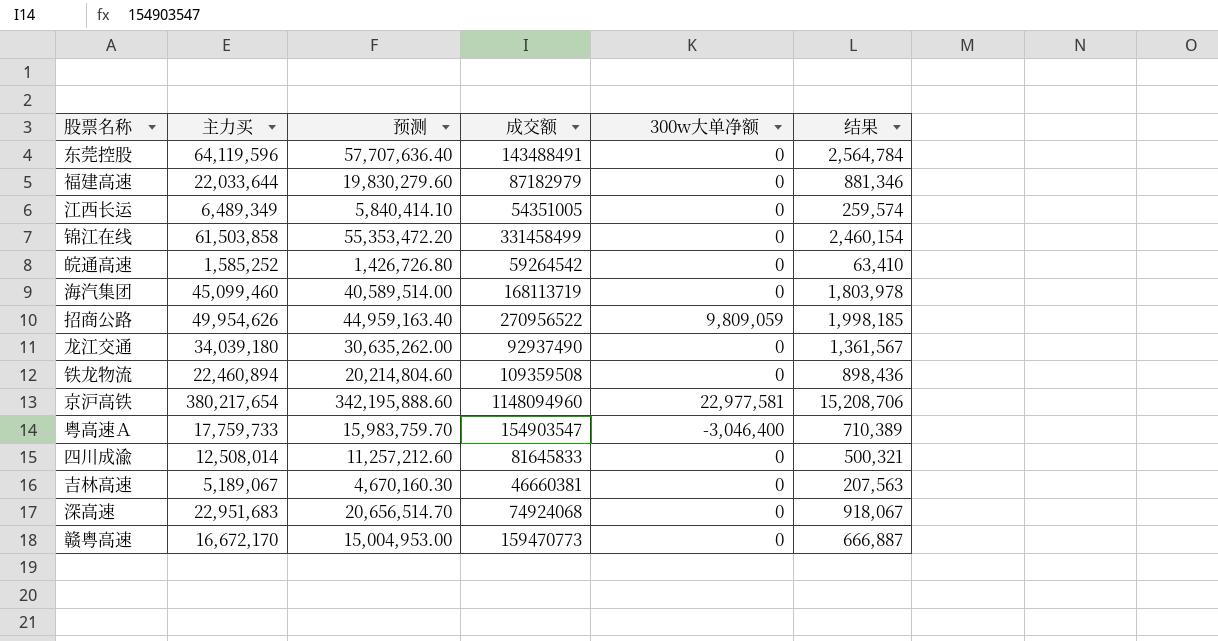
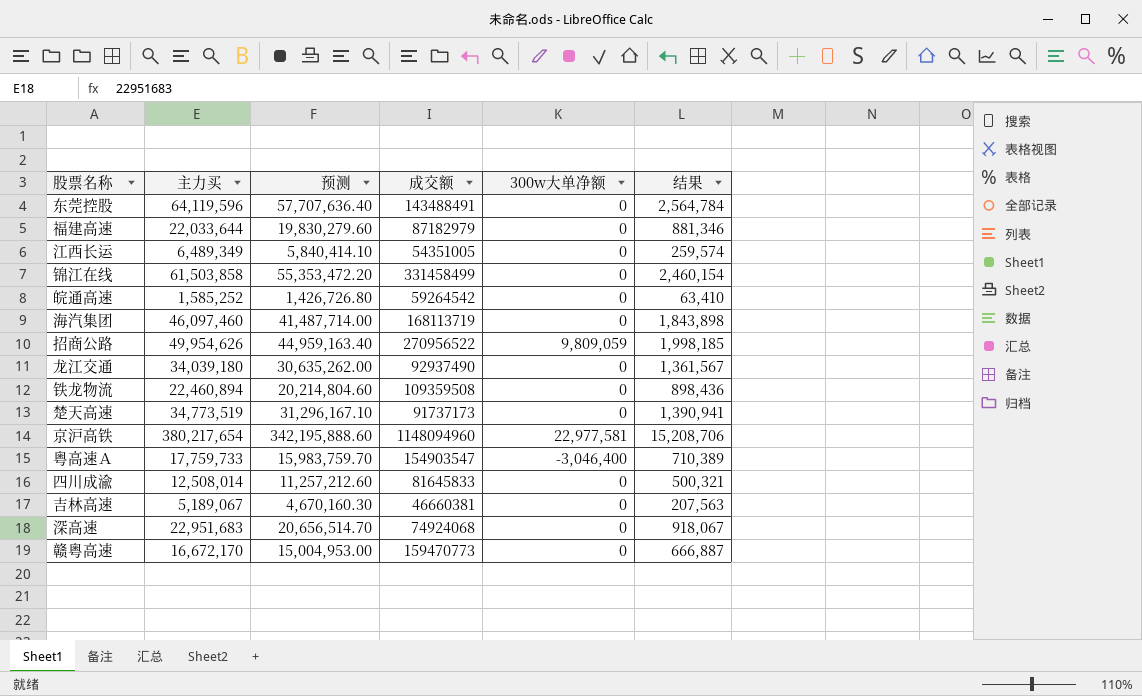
海汽集团 | 主力买: 45,099,460 -> 46,097,460
海汽集团 | 预测: 40,589,514.00 -> 41,487,714.00
海汽集团 | 结果: 1,803,978 -> 1,843,898
row 楚天高速: none -> 34,773,519 | 31,296,167.10 | 91737173 | 0 | 1,390,941

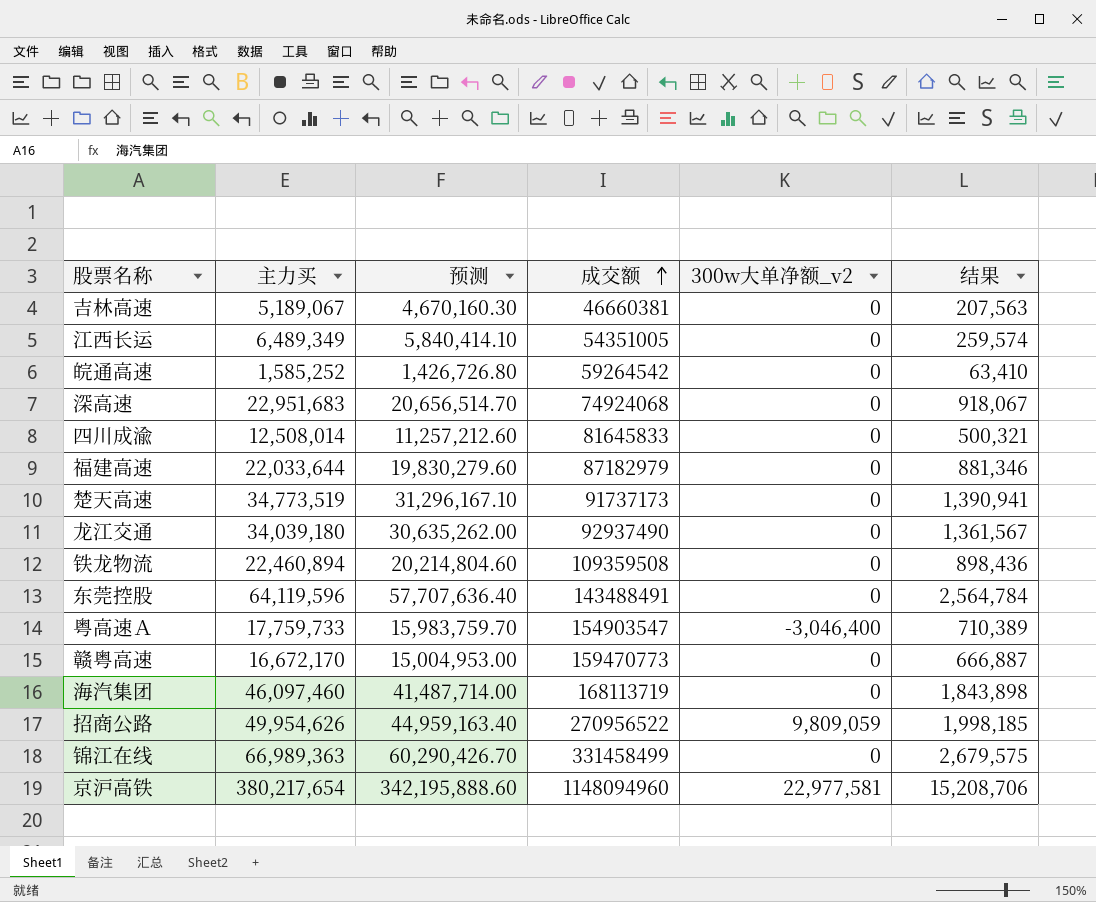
row order: none -> 成交额 ascending
column name: 300w大单净额 -> 300w大单净额_v2
锦江在线 | 主力买: 61,503,858 -> 66,989,363
锦江在线 | 预测: 55,353,472.20 -> 60,290,426.70
锦江在线 | 结果: 2,460,154 -> 2,679,575

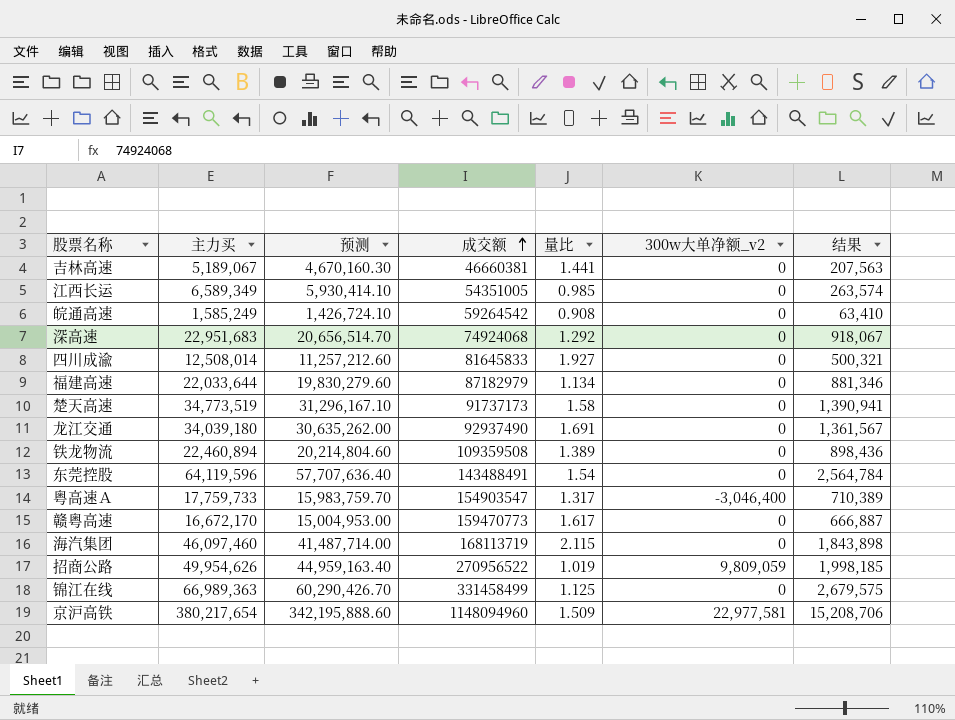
column 量比 | position: none -> 5
江西长运 | 主力买: 6,489,349 -> 6,589,349
江西长运 | 预测: 5,840,414.10 -> 5,930,414.10
江西长运 | 结果: 259,574 -> 263,574
皖通高速 | 主力买: 1,585,252 -> 1,585,249
皖通高速 | 预测: 1,426,726.80 -> 1,426,724.10

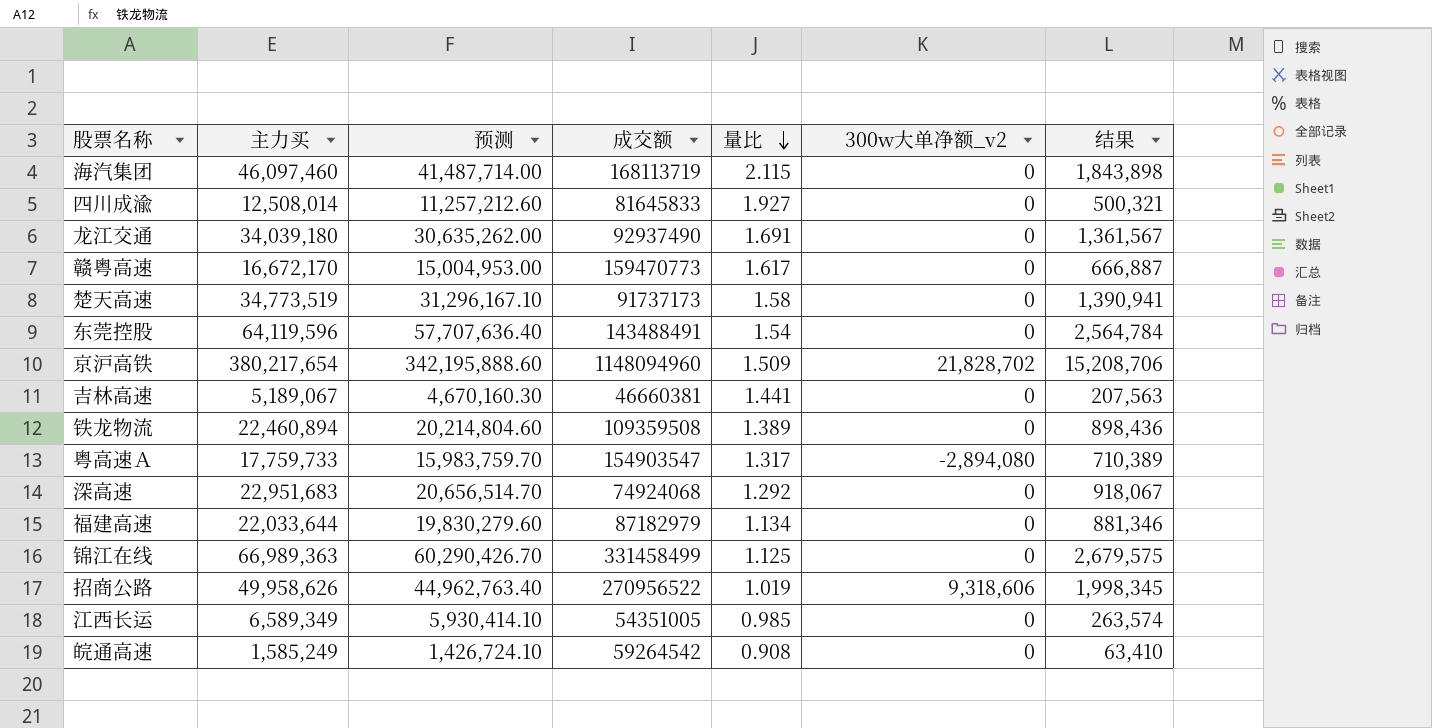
row order: 成交额 ascending -> 量比 descending
京沪高铁 | 300w大单净额_v2: 22,977,581 -> 21,828,702
粤高速Ａ | 300w大单净额_v2: -3,046,400 -> -2,894,080
招商公路 | 主力买: 49,954,626 -> 49,958,626
招商公路 | 预测: 44,959,163.40 -> 44,962,763.40
招商公路 | 300w大单净额_v2: 9,809,059 -> 9,318,606
招商公路 | 结果: 1,998,185 -> 1,998,345

